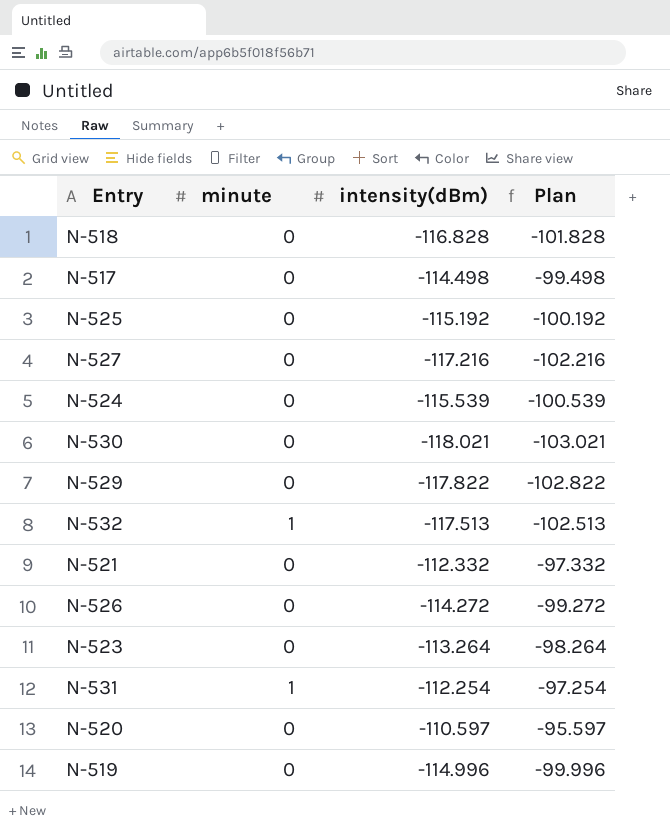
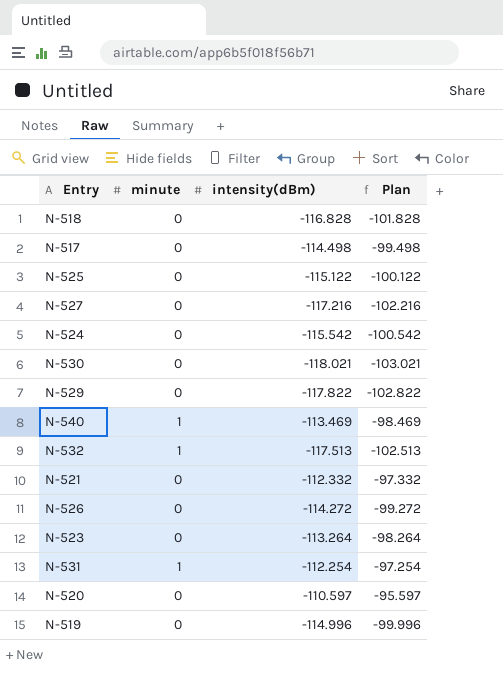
N-525 | intensity(dBm): -115.192 -> -115.122
N-525 | Plan: -100.192 -> -100.122
N-524 | intensity(dBm): -115.539 -> -115.542
N-524 | Plan: -100.539 -> -100.542
row N-540: none -> 1 | -113.469 | -98.469

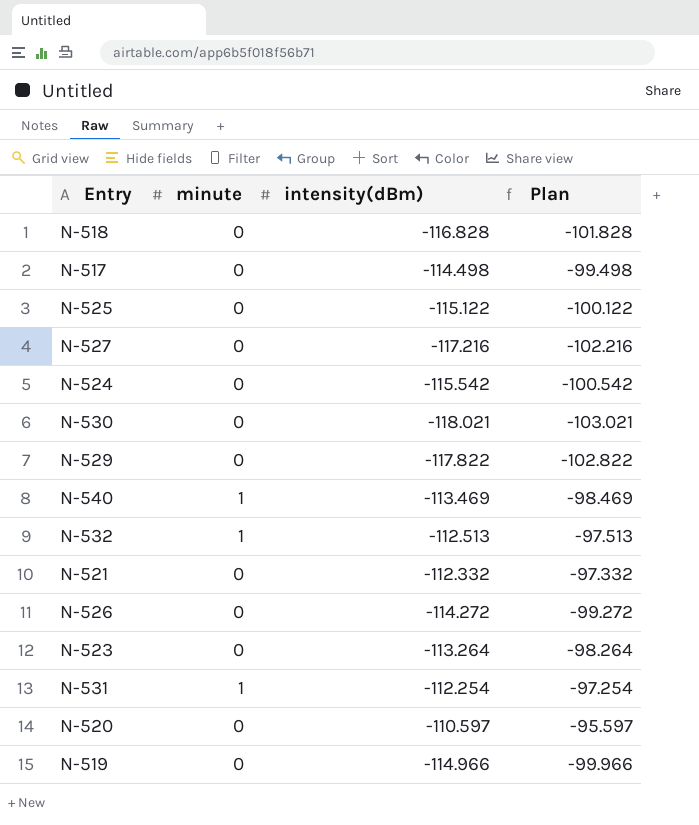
N-532 | intensity(dBm): -117.513 -> -112.513
N-532 | Plan: -102.513 -> -97.513
N-519 | intensity(dBm): -114.996 -> -114.966
N-519 | Plan: -99.996 -> -99.966

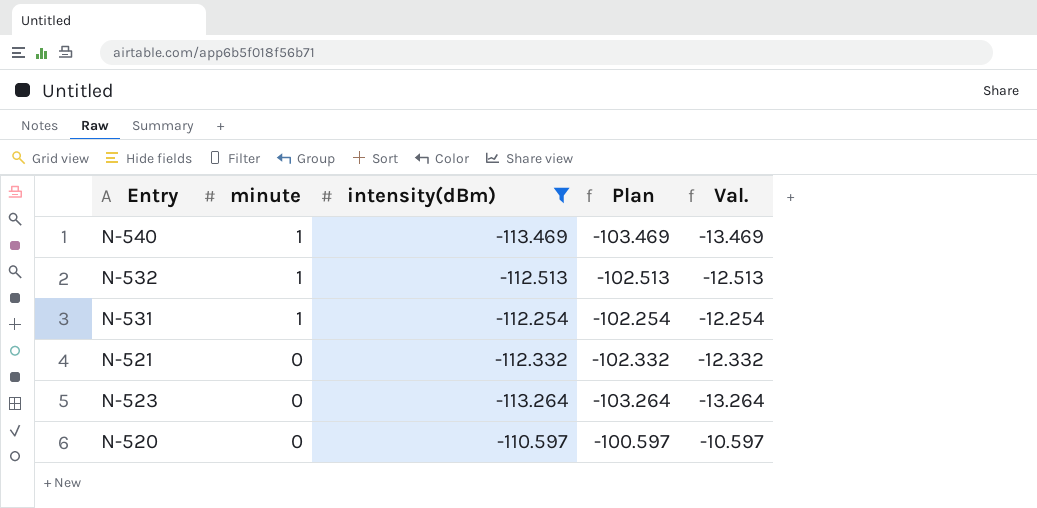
filter: none -> intensity(dBm) >= -113.469
row order: none -> minute descending
column Plan | formula: [intensity(dBm)] + 15 -> [intensity(dBm)] + 10
column Val. | formula: none -> [intensity(dBm)] + 100

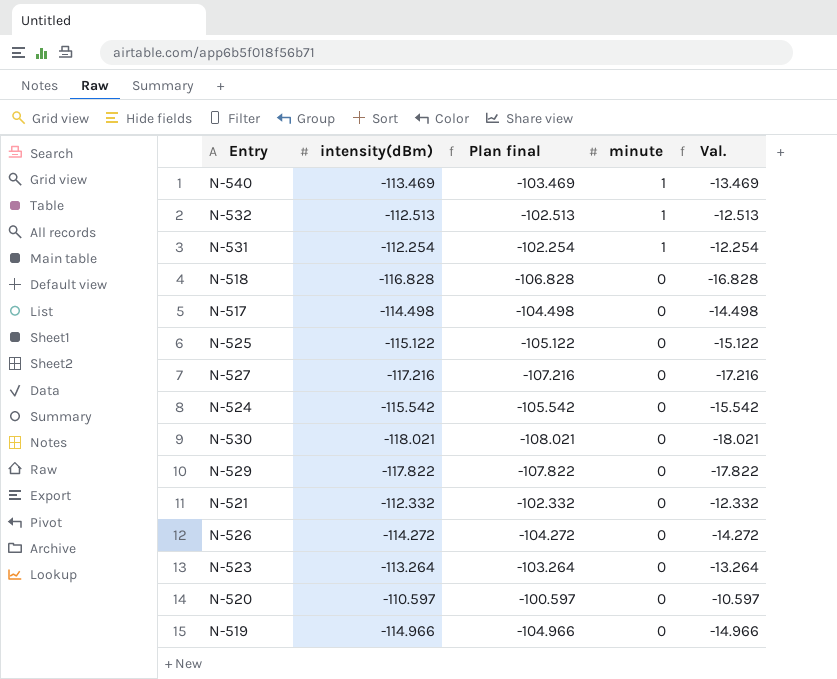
filter: intensity(dBm) >= -113.469 -> none
column name: Plan -> Plan final
column minute | position: 2 -> 4

